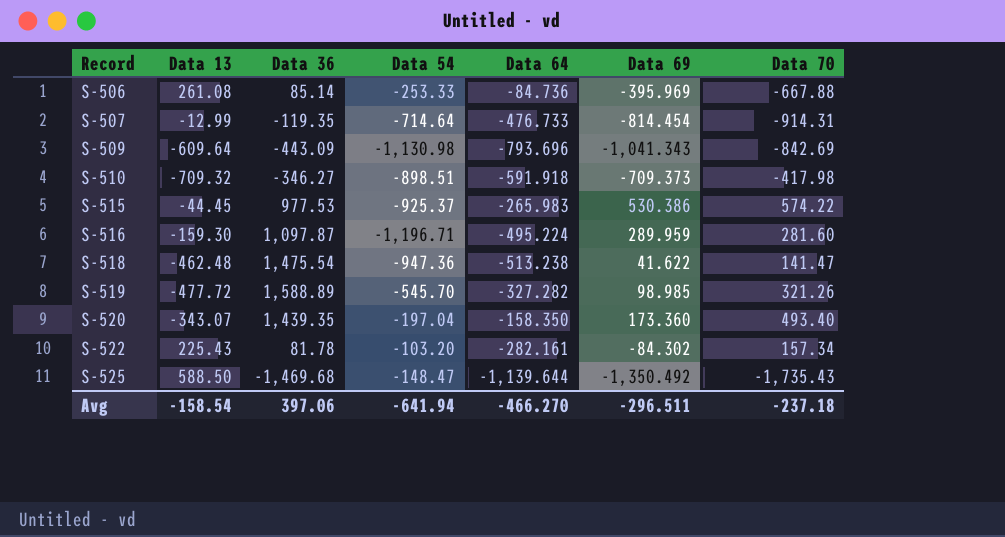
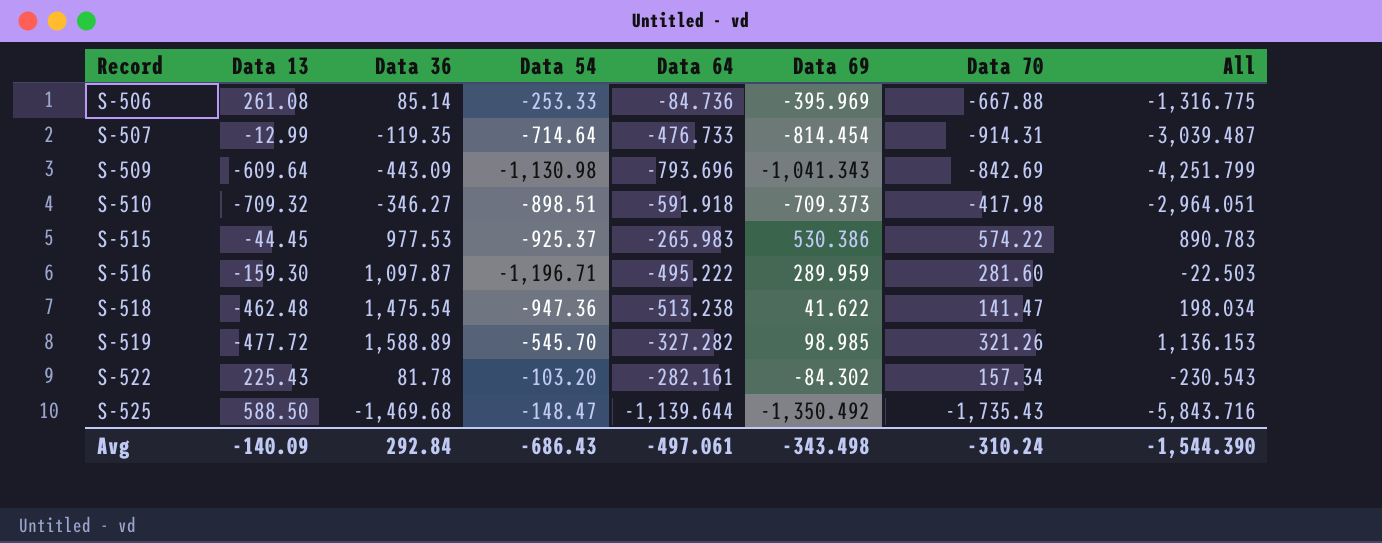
column All | formula: none -> [Data 36] + [Data 54] + [Data 64] + [Data 69] + [Data 70]
row S-520: -343.07 | 1,439.35 | -197.04 | -158.350 | 173.360 | 493.40 -> none
S-516 | Data 64: -495.224 -> -495.222
Avg | Data 13: -158.54 -> -140.09
Avg | Data 36: 397.06 -> 292.84
Avg | Data 54: -641.94 -> -686.43
Avg | Data 64: -466.270 -> -497.061
Avg | Data 69: -296.511 -> -343.498
Avg | Data 70: -237.18 -> -310.24

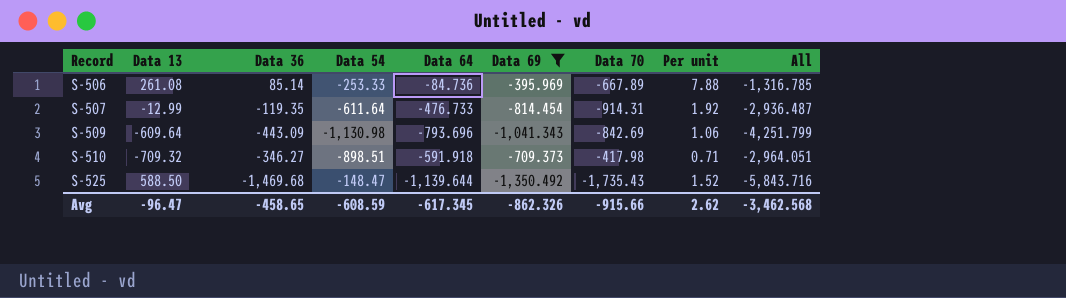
filter: none -> Data 69 <= -395.969
column Per unit | formula: none -> [Data 70] / [Data 64]
S-506 | Data 70: -667.88 -> -667.89
S-506 | All: -1,316.775 -> -1,316.785
S-507 | Data 54: -714.64 -> -611.64
S-507 | All: -3,039.487 -> -2,936.487
Avg | Data 13: -140.09 -> -96.47
Avg | Data 36: 292.84 -> -458.65
Avg | Data 54: -686.43 -> -608.59
Avg | Data 64: -497.061 -> -617.345
Avg | Data 69: -343.498 -> -862.326
Avg | Data 70: -310.24 -> -915.66
Avg | All: -1,544.390 -> -3,462.568

